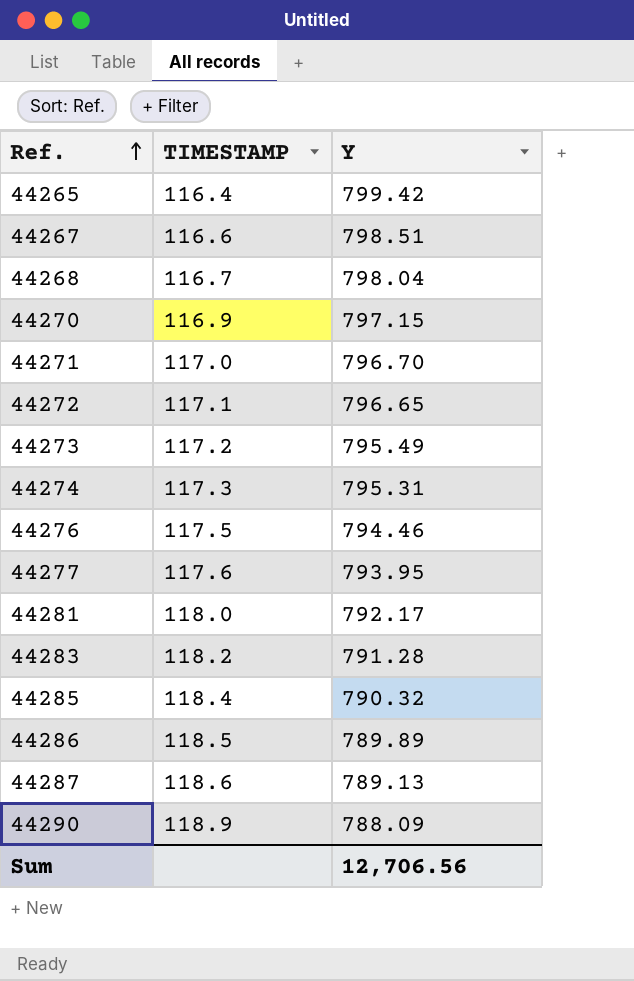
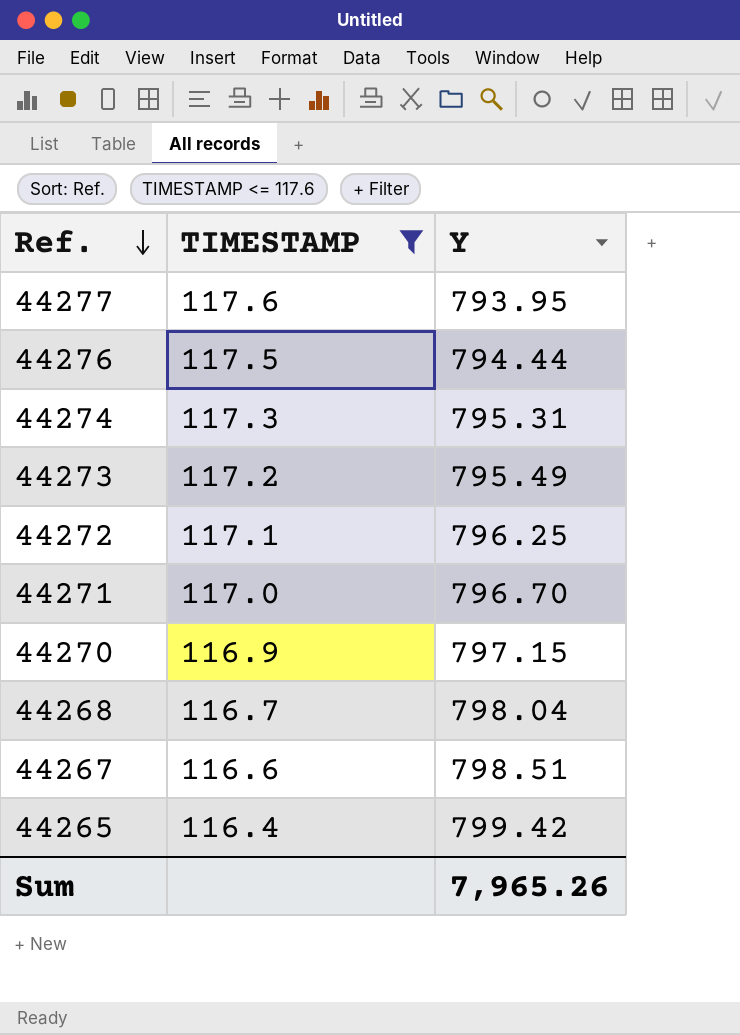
filter: none -> TIMESTAMP <= 117.6
row order: Ref. ascending -> Ref. descending
44276 | Y: 794.46 -> 794.44
44272 | Y: 796.65 -> 796.25
Sum | Y: 12,706.56 -> 7,965.26

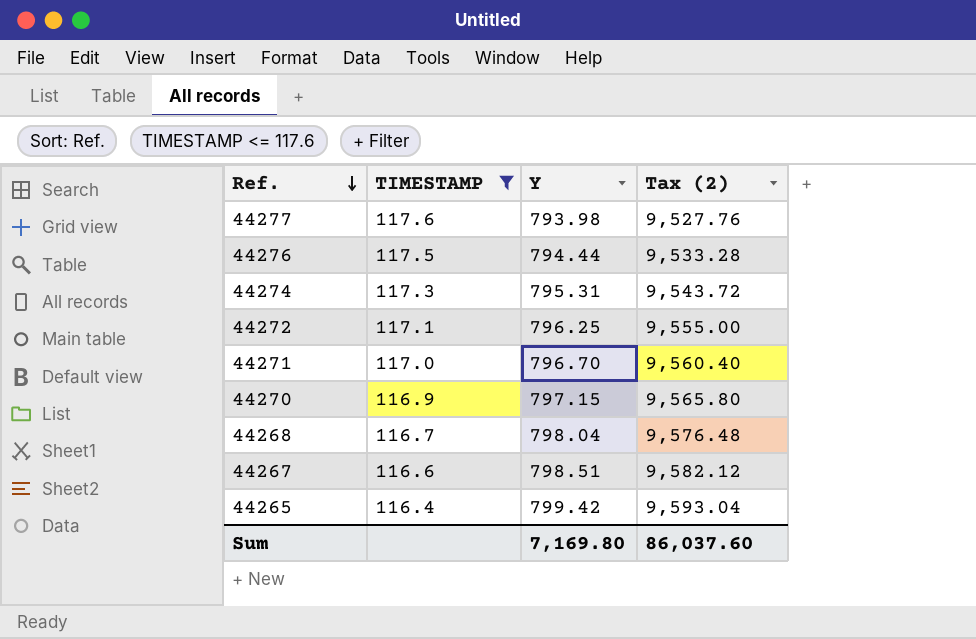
column Tax (2) | formula: none -> [Y] * 12
row 44273: 117.2 | 795.49 -> none
44277 | Y: 793.95 -> 793.98
Sum | Y: 7,965.26 -> 7,169.80

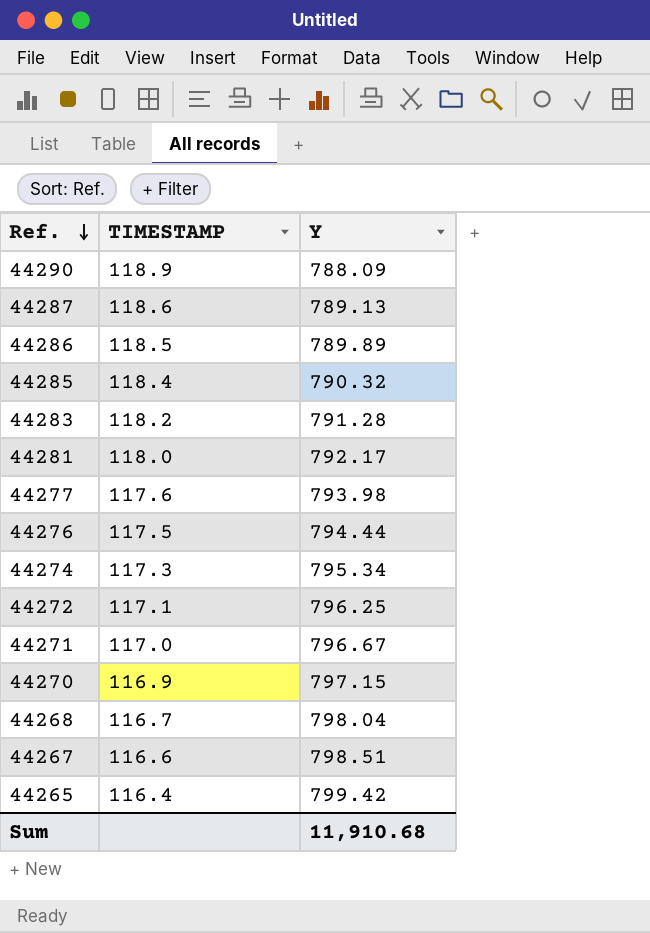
filter: TIMESTAMP <= 117.6 -> none
column Tax (2) | formula: [Y] * 12 -> none
44274 | Y: 795.31 -> 795.34
44271 | Y: 796.70 -> 796.67
Sum | Y: 7,169.80 -> 11,910.68

